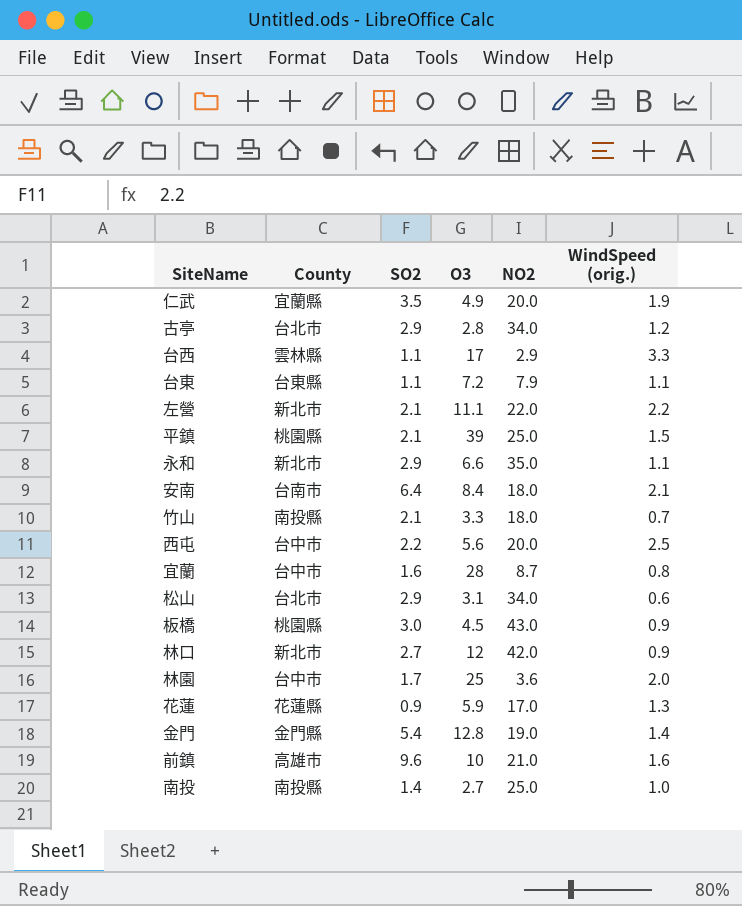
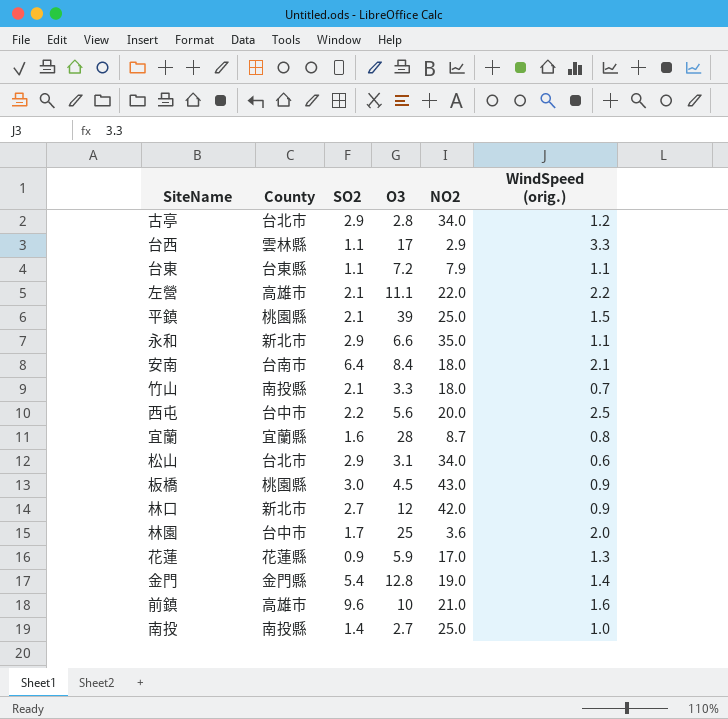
row 仁武: 宜蘭縣 | 3.5 | 4.9 | 20.0 | 1.9 -> none
左營 | County: 新北市 -> 高雄市
宜蘭 | County: 台中市 -> 宜蘭縣

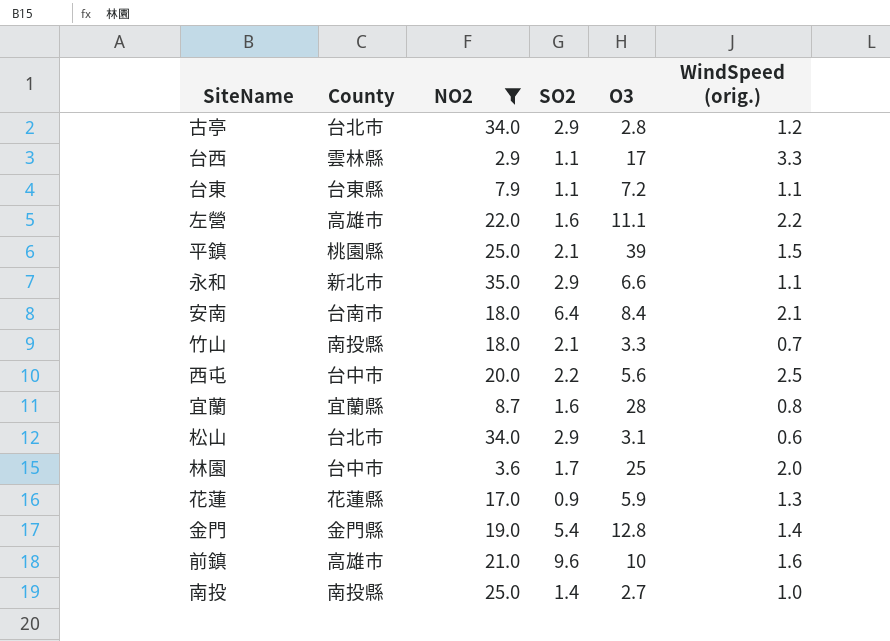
filter: none -> NO2 <= 35.0
column NO2 | position: 5 -> 3
左營 | SO2: 2.1 -> 1.6

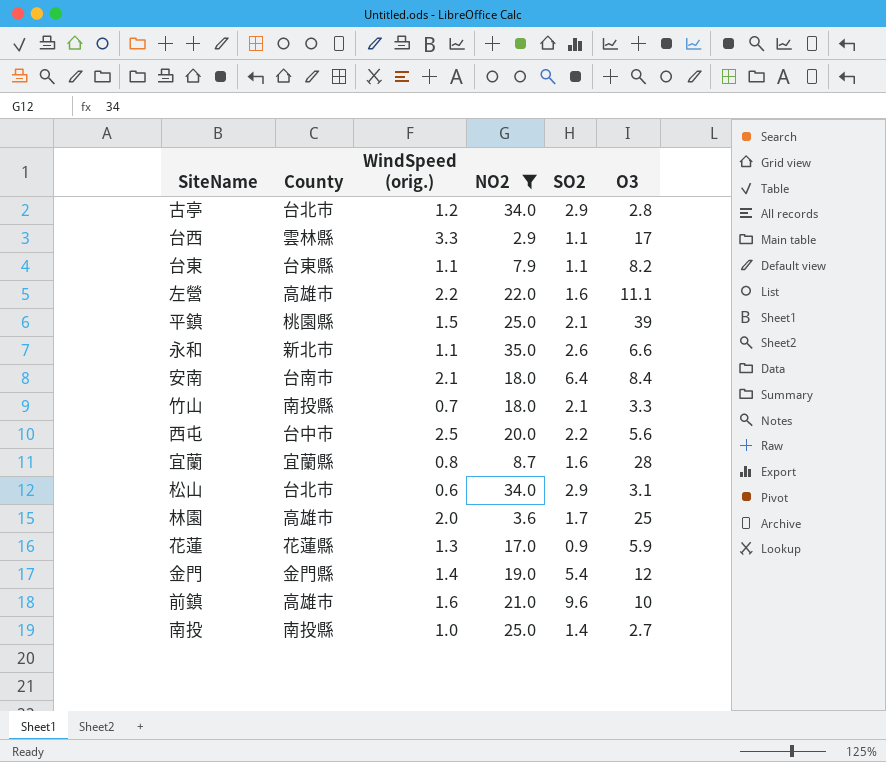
column WindSpeed (orig.) | position: 6 -> 3
台東 | O3: 7.2 -> 8.2
永和 | SO2: 2.9 -> 2.6
林園 | County: 台中市 -> 高雄市
金門 | O3: 12.8 -> 12

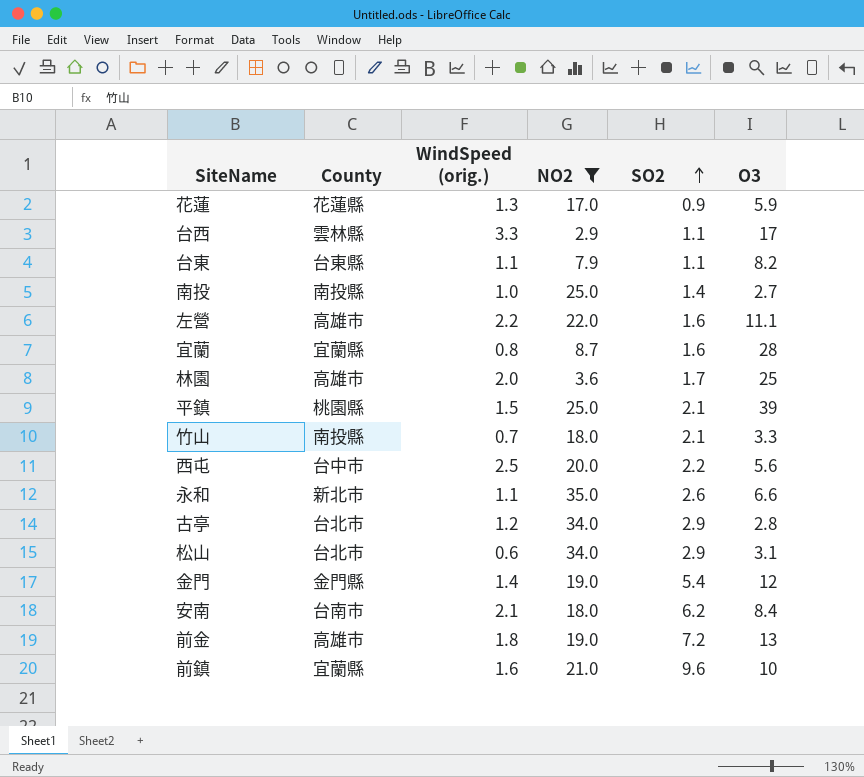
row order: none -> SO2 ascending
安南 | SO2: 6.4 -> 6.2
row 前金: none -> 高雄市 | 1.8 | 19.0 | 7.2 | 13
前鎮 | County: 高雄市 -> 宜蘭縣

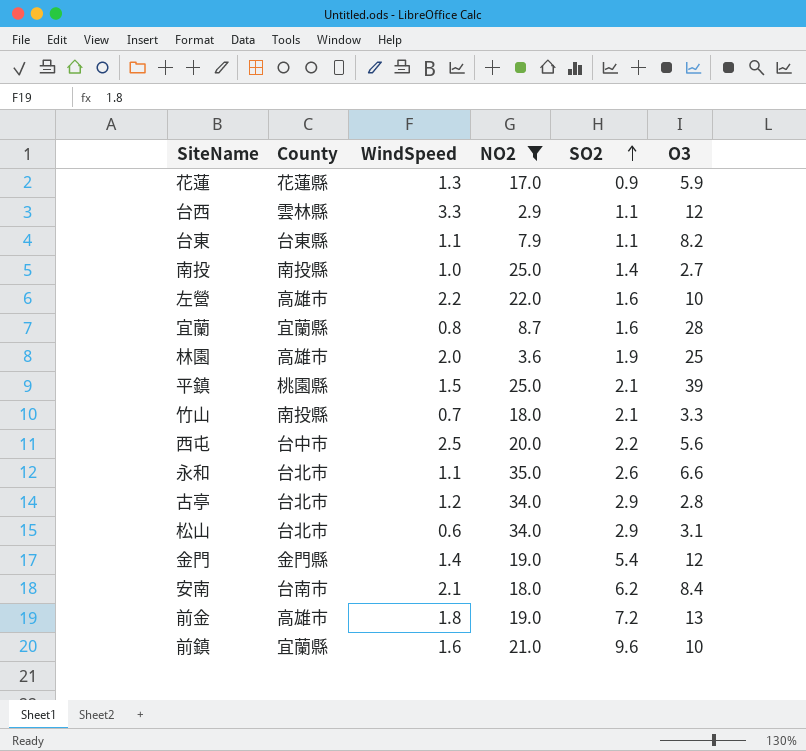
column name: WindSpeed (orig.) -> WindSpeed
台西 | O3: 17 -> 12
左營 | O3: 11.1 -> 10
林園 | SO2: 1.7 -> 1.9
永和 | County: 新北市 -> 台北市

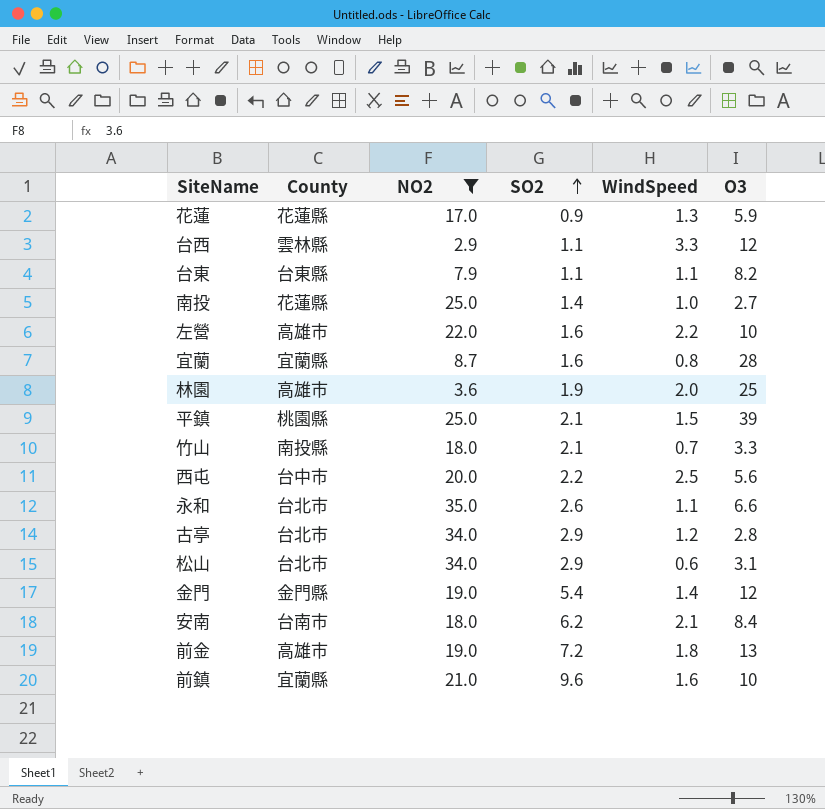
column WindSpeed | position: 3 -> 5
南投 | County: 南投縣 -> 花蓮縣

